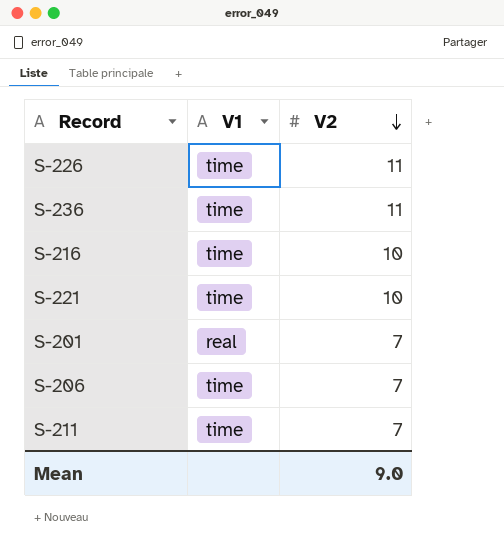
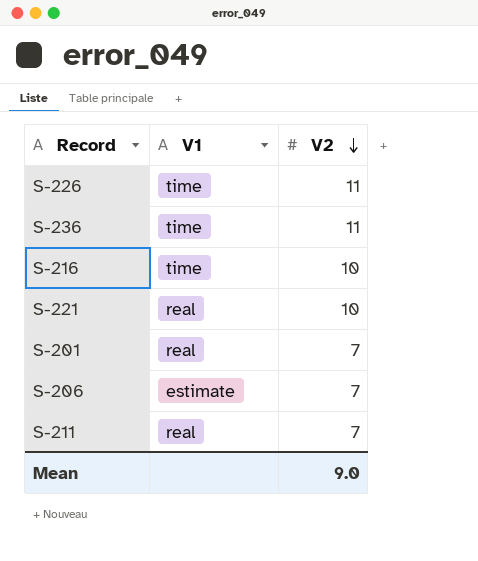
S-221 | V1: time -> real
S-206 | V1: time -> estimate
S-211 | V1: time -> real

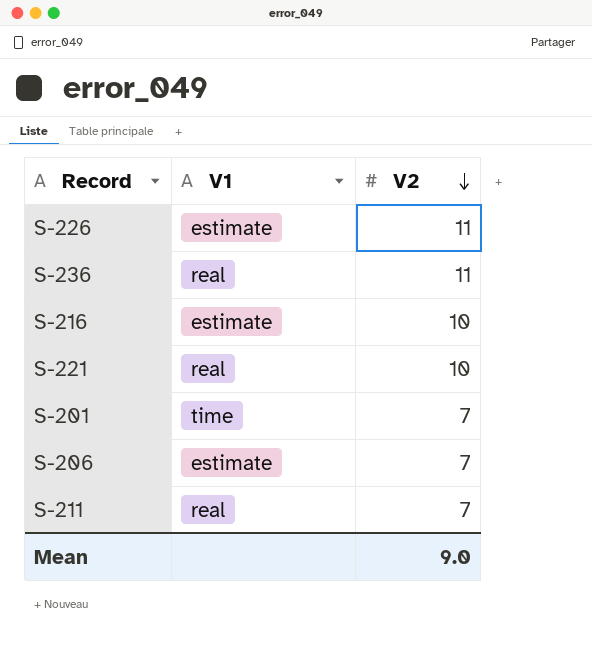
S-226 | V1: time -> estimate
S-236 | V1: time -> real
S-216 | V1: time -> estimate
S-201 | V1: real -> time

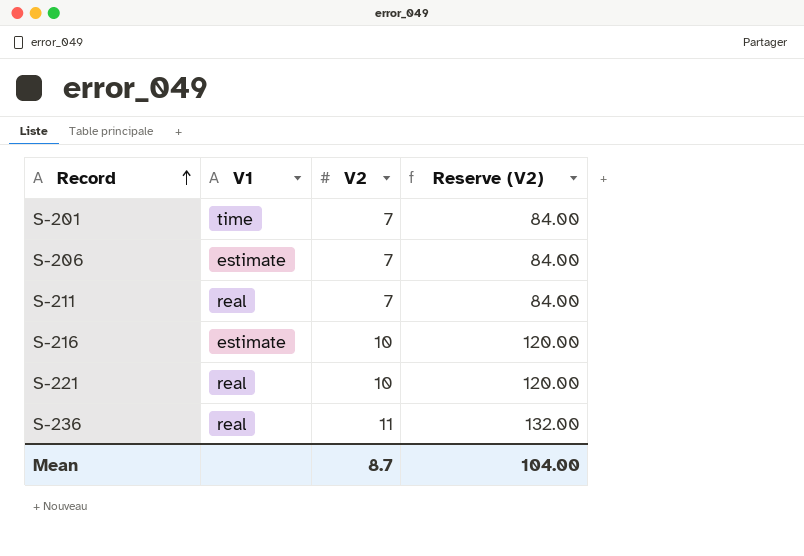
row order: V2 descending -> Record ascending
column Reserve (V2) | formula: none -> [V2] * 12
row S-226: estimate | 11 -> none
Mean | V2: 9.0 -> 8.7

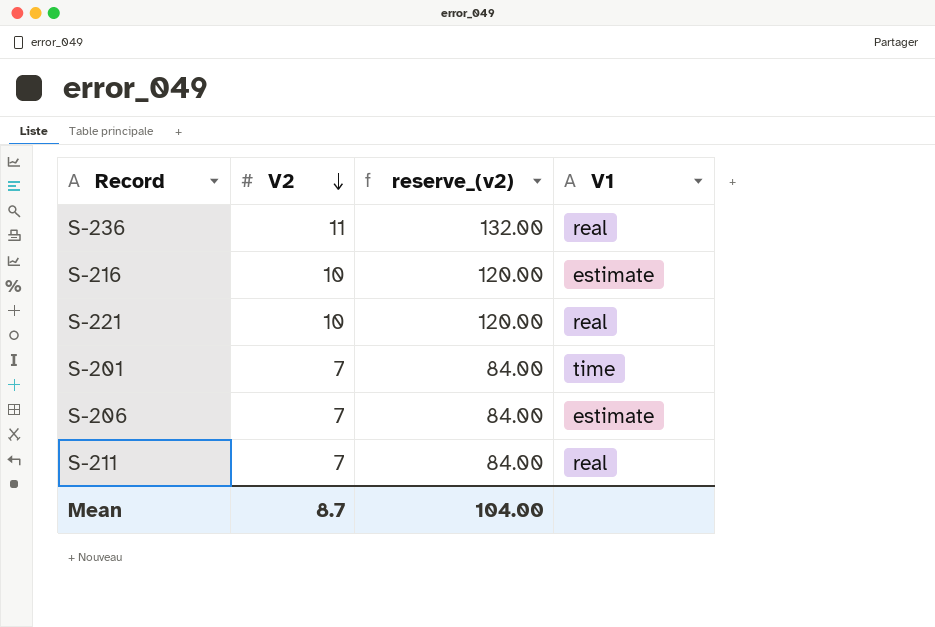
row order: Record ascending -> V2 descending
column name: Reserve (V2) -> reserve_(v2)
column V1 | position: 2 -> 4

